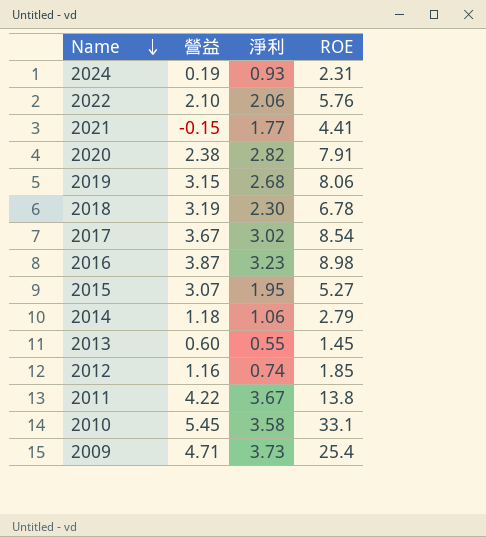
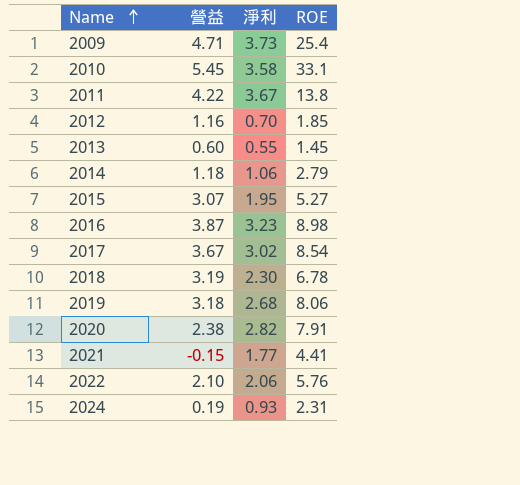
row order: Name descending -> Name ascending
2012 | 淨利: 0.74 -> 0.70
2019 | 營益: 3.15 -> 3.18

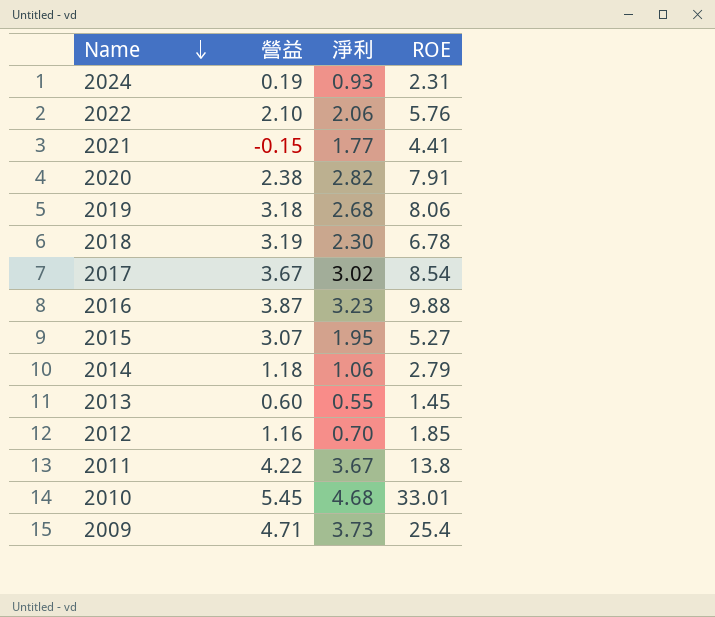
row order: Name ascending -> Name descending
2016 | ROE: 8.98 -> 9.88
2010 | 淨利: 3.58 -> 4.68
2010 | ROE: 33.1 -> 33.01

